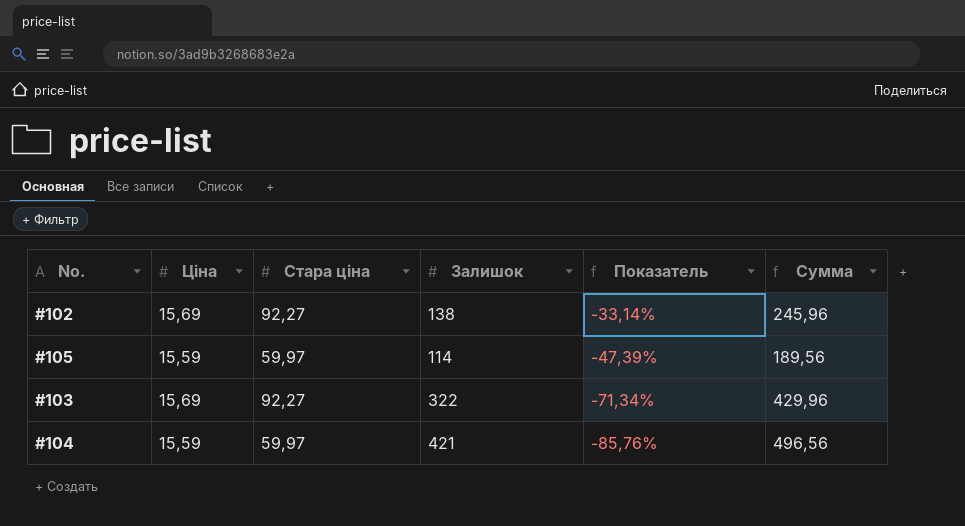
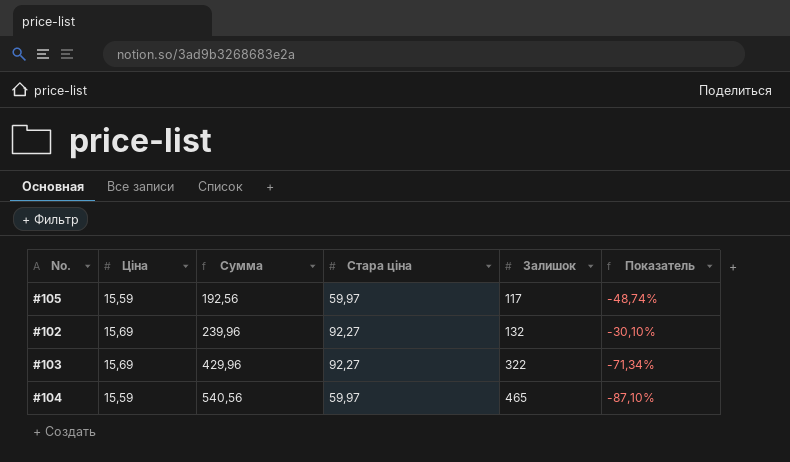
row order: Показатель descending -> Сумма ascending
column Сумма | position: 6 -> 3
#105 | Сумма: 189,56 -> 192,56
#105 | Залишок: 114 -> 117
#105 | Показатель: -47,39% -> -48,74%
#102 | Сумма: 245,96 -> 239,96
#102 | Залишок: 138 -> 132
#102 | Показатель: -33,14% -> -30,10%
#104 | Сумма: 496,56 -> 540,56
#104 | Залишок: 421 -> 465
#104 | Показатель: -85,76% -> -87,10%

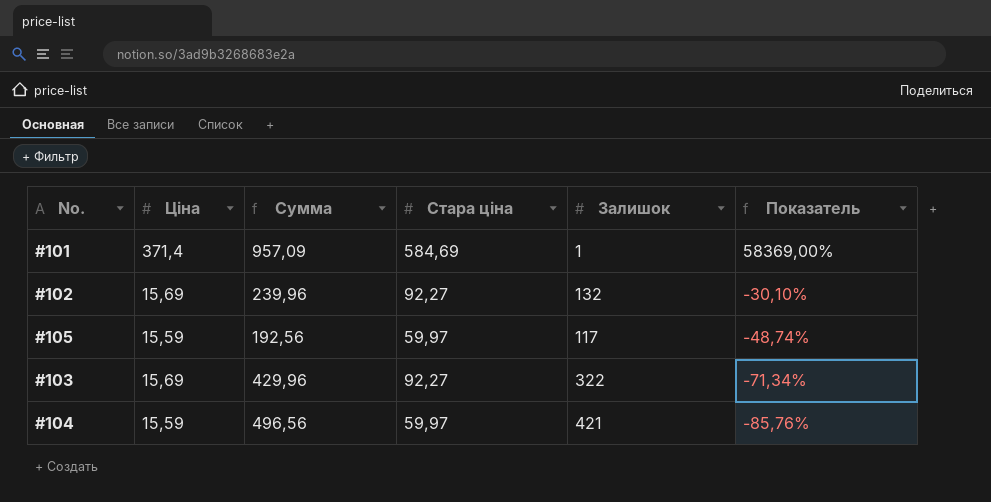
row order: Сумма ascending -> Показатель descending
row #101: none -> 371,4 | 957,09 | 584,69 | 1 | 58369,00%
#104 | Сумма: 540,56 -> 496,56
#104 | Залишок: 465 -> 421
#104 | Показатель: -87,10% -> -85,76%

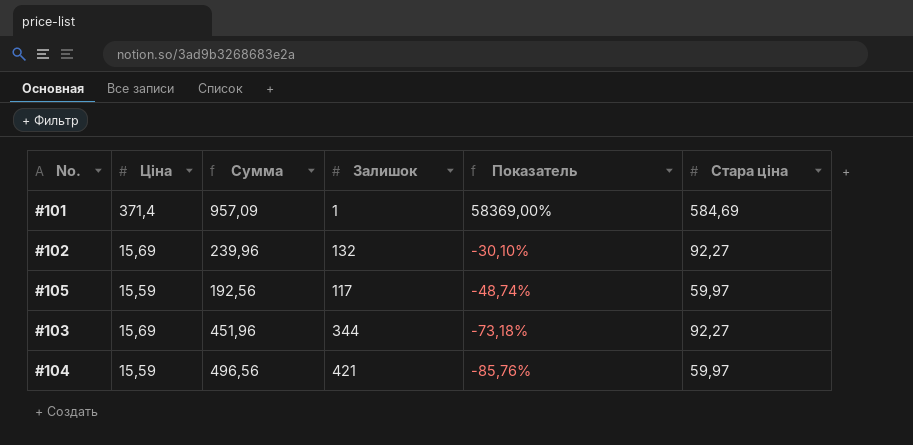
column Стара ціна | position: 4 -> 6
#103 | Сумма: 429,96 -> 451,96
#103 | Залишок: 322 -> 344
#103 | Показатель: -71,34% -> -73,18%

